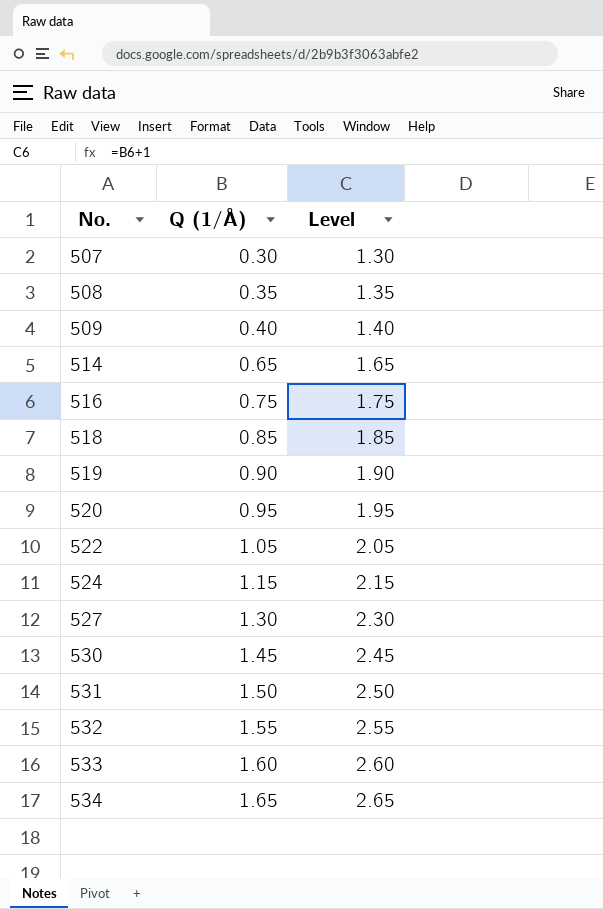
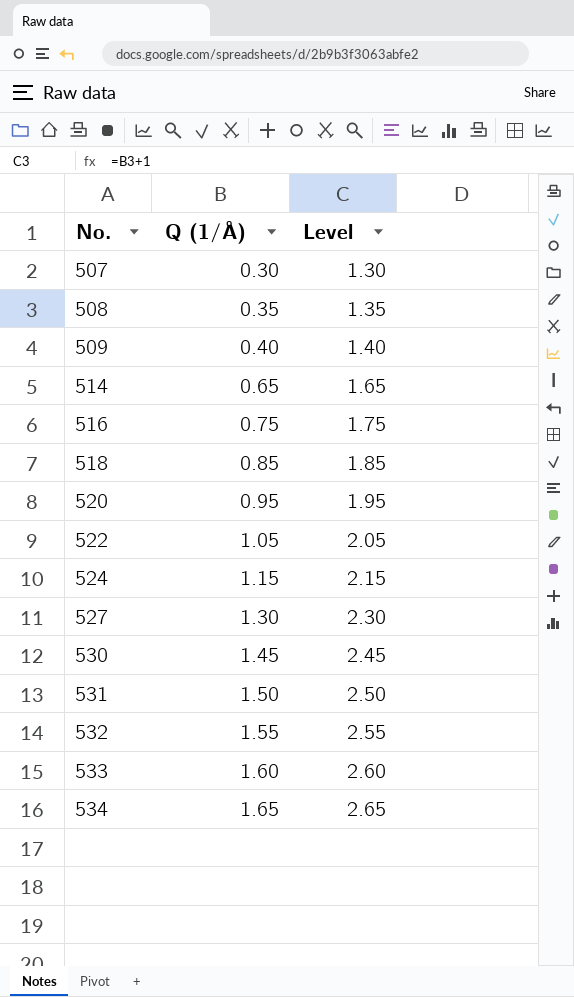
row 519: 0.90 | 1.90 -> none

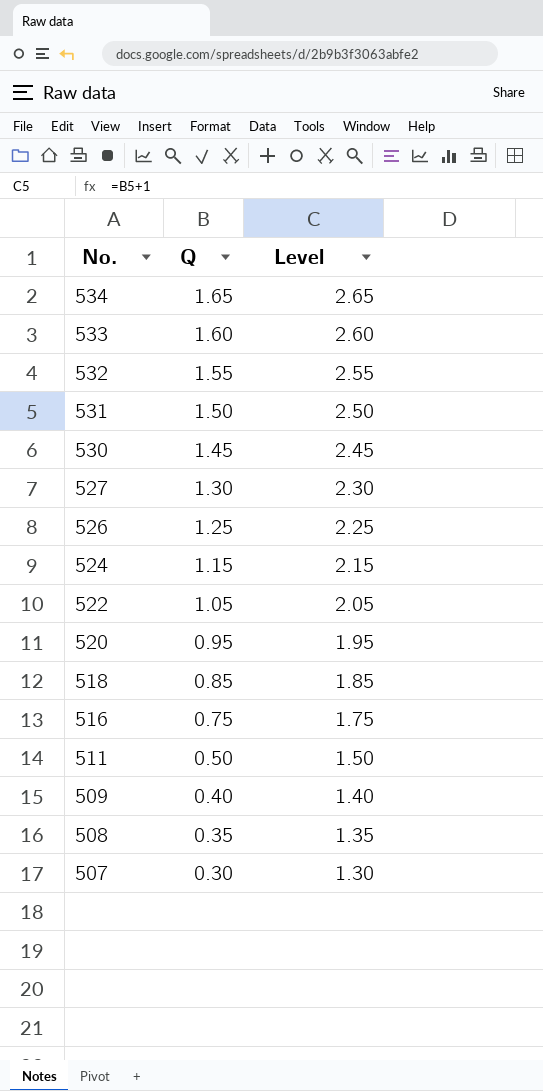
row order: No. ascending -> No. descending
column name: Q (1/Å) -> Q
row 514: 0.65 | 1.65 -> none
row 526: none -> 1.25 | 2.25
row 511: none -> 0.50 | 1.50

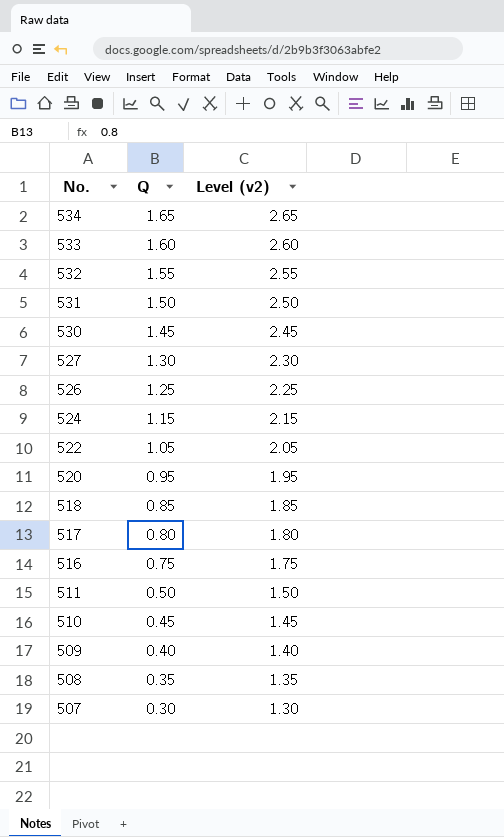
column name: Level -> Level (v2)
row 517: none -> 0.80 | 1.80
row 510: none -> 0.45 | 1.45

